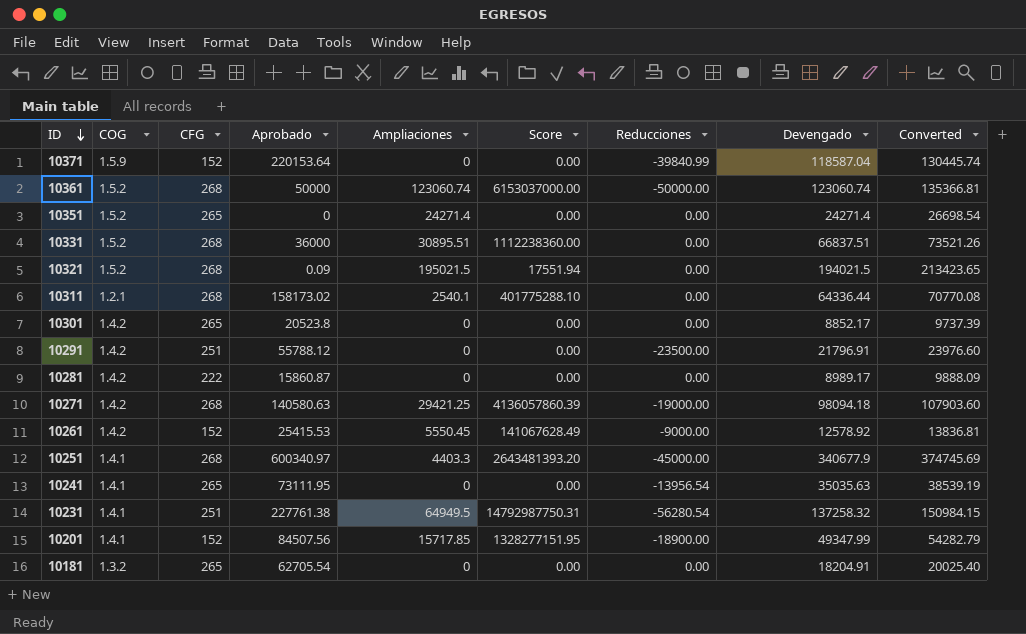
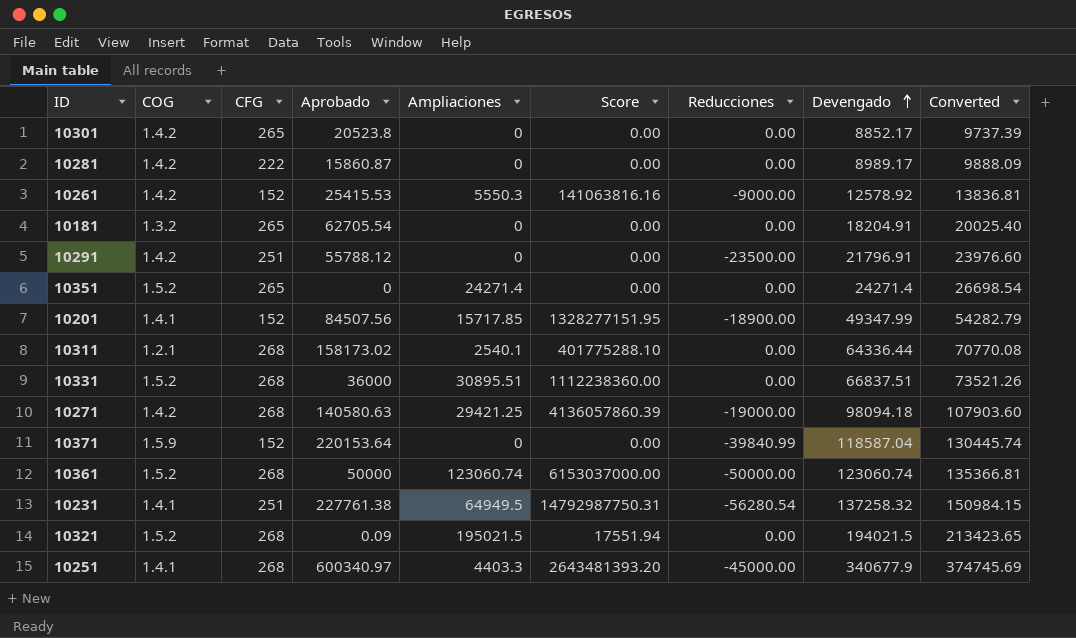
row order: ID descending -> Devengado ascending
row 10241: 1.4.1 | 265 | 73111.95 | 0 | 0.00 | -13956.54 | 35035.63 | 38539.19 -> none
10261 | Ampliaciones: 5550.45 -> 5550.3
10261 | Score: 141067628.49 -> 141063816.16

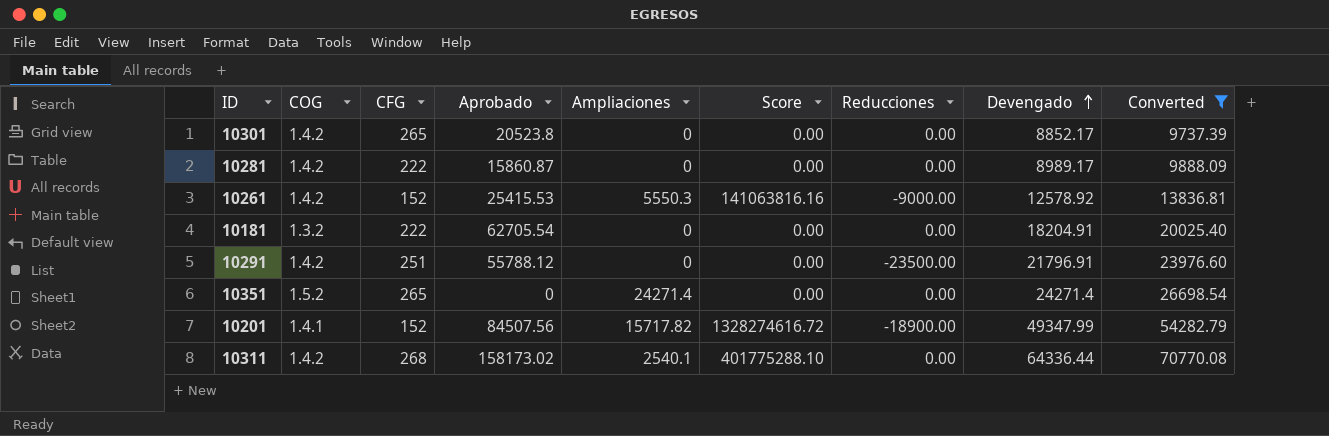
filter: none -> Converted <= 70770.08
10181 | CFG: 265 -> 222
10201 | Ampliaciones: 15717.85 -> 15717.82
10201 | Score: 1328277151.95 -> 1328274616.72
10311 | COG: 1.2.1 -> 1.4.2

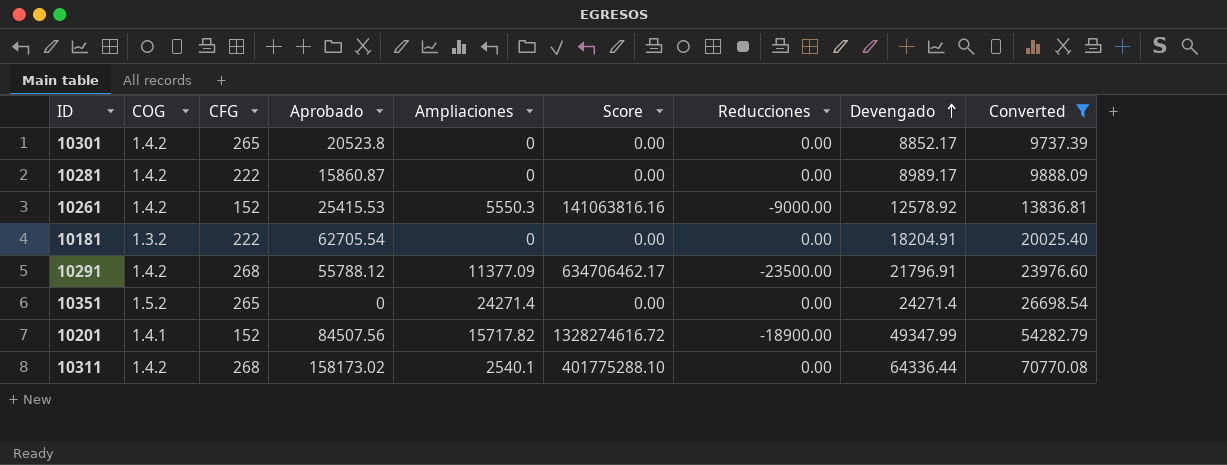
10291 | CFG: 251 -> 268
10291 | Ampliaciones: 0 -> 11377.09
10291 | Score: 0.00 -> 634706462.17

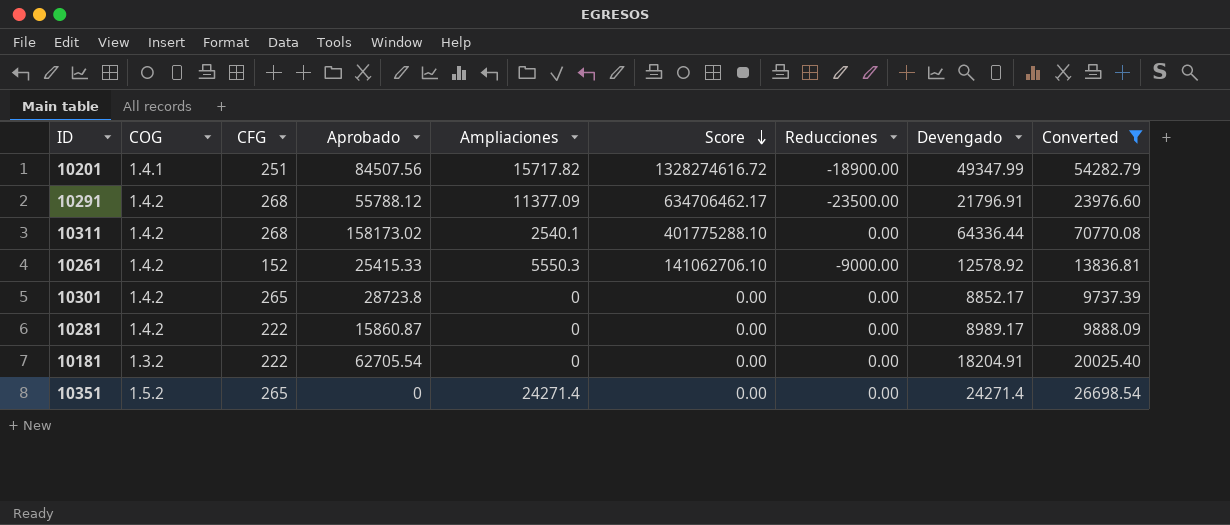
row order: Devengado ascending -> Score descending
10201 | CFG: 152 -> 251
10261 | Aprobado: 25415.53 -> 25415.33
10261 | Score: 141063816.16 -> 141062706.10
10301 | Aprobado: 20523.8 -> 28723.8

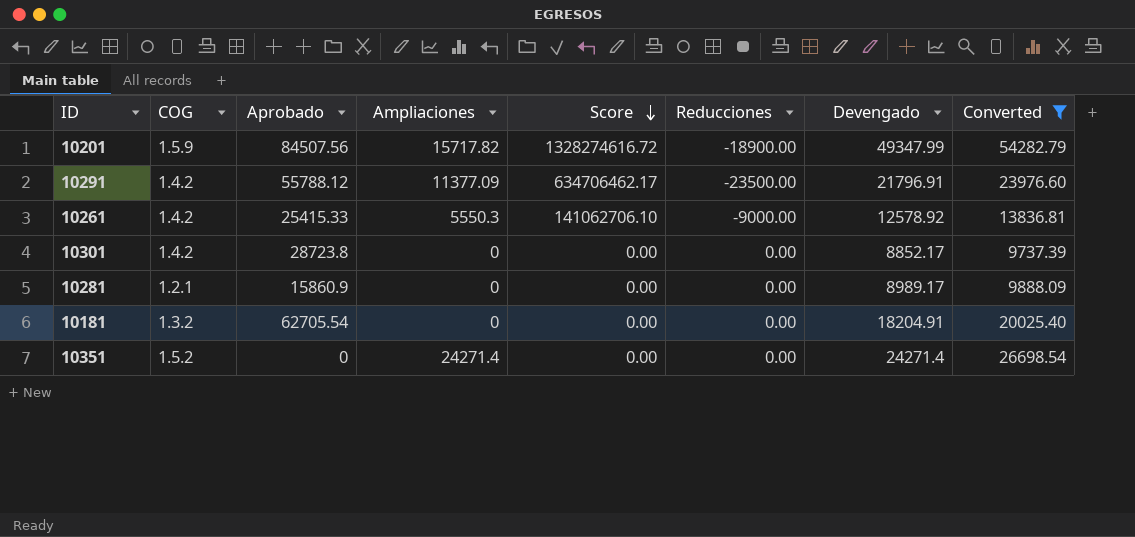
column CFG | position: 3 -> none
row 10311: 1.4.2 | 268 | 158173.02 | 2540.1 | 401775288.10 | 0.00 | 64336.44 | 70770.08 -> none
10201 | COG: 1.4.1 -> 1.5.9
10281 | COG: 1.4.2 -> 1.2.1
10281 | Aprobado: 15860.87 -> 15860.9

